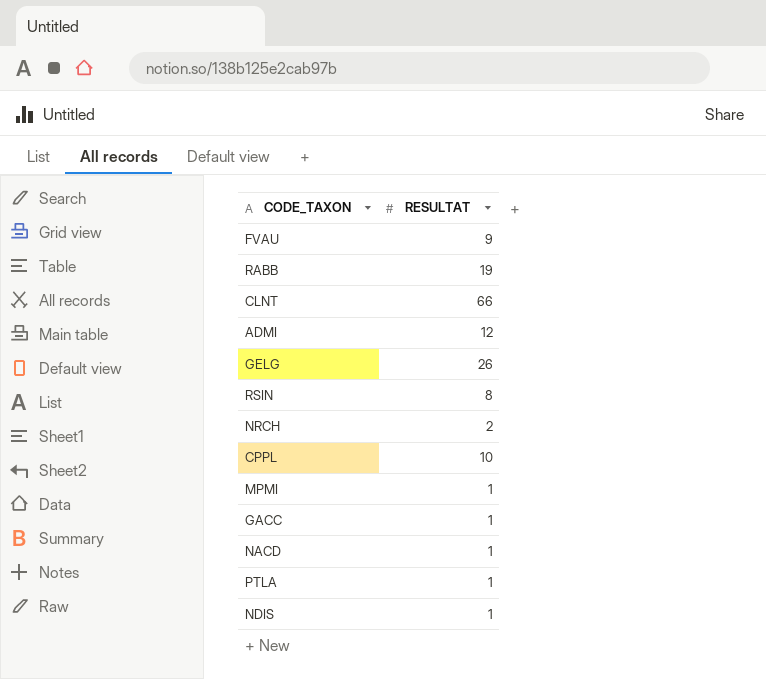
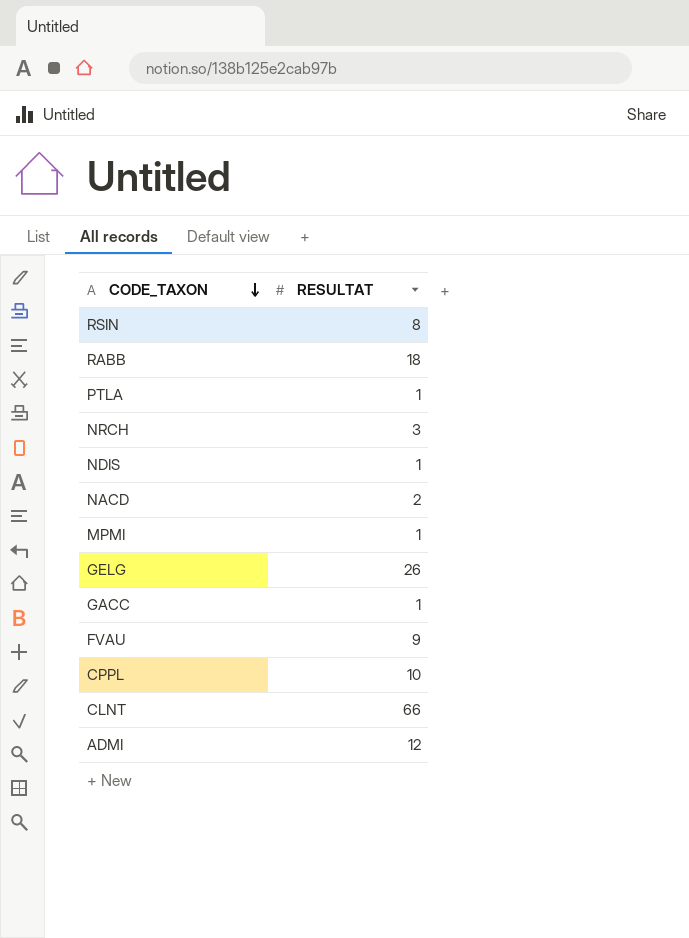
row order: none -> CODE_TAXON descending
RABB | RESULTAT: 19 -> 18
NRCH | RESULTAT: 2 -> 3
NACD | RESULTAT: 1 -> 2

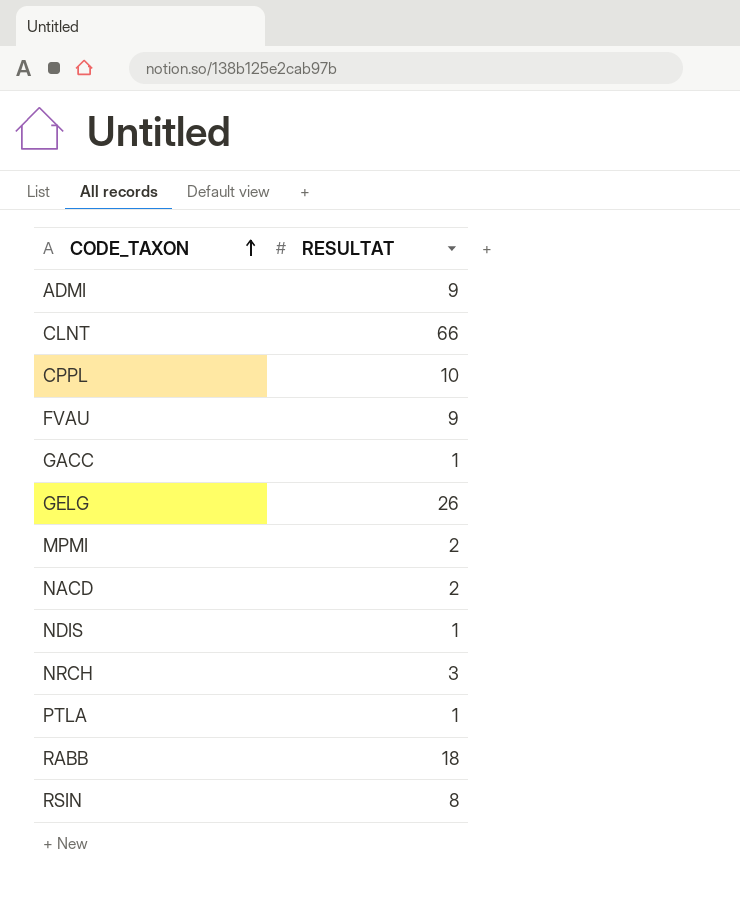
row order: CODE_TAXON descending -> CODE_TAXON ascending
ADMI | RESULTAT: 12 -> 9
MPMI | RESULTAT: 1 -> 2

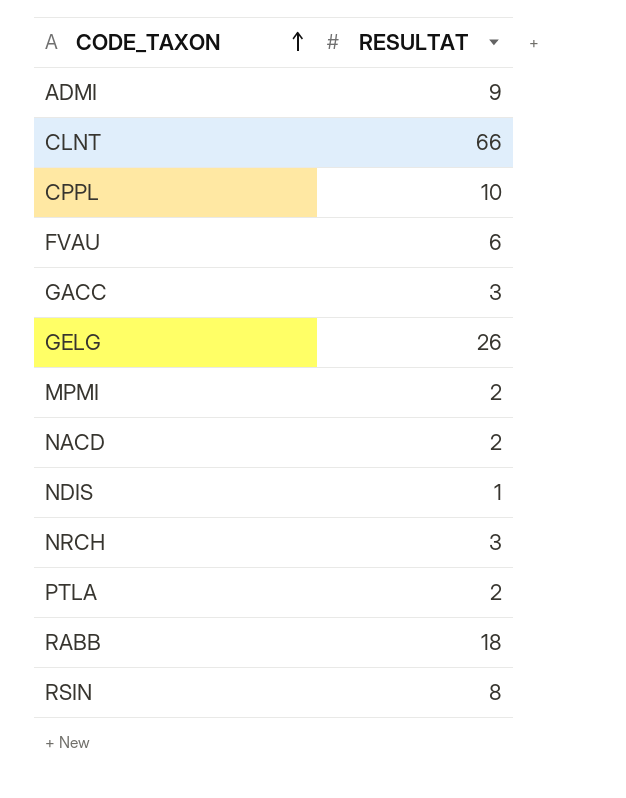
FVAU | RESULTAT: 9 -> 6
GACC | RESULTAT: 1 -> 3
PTLA | RESULTAT: 1 -> 2

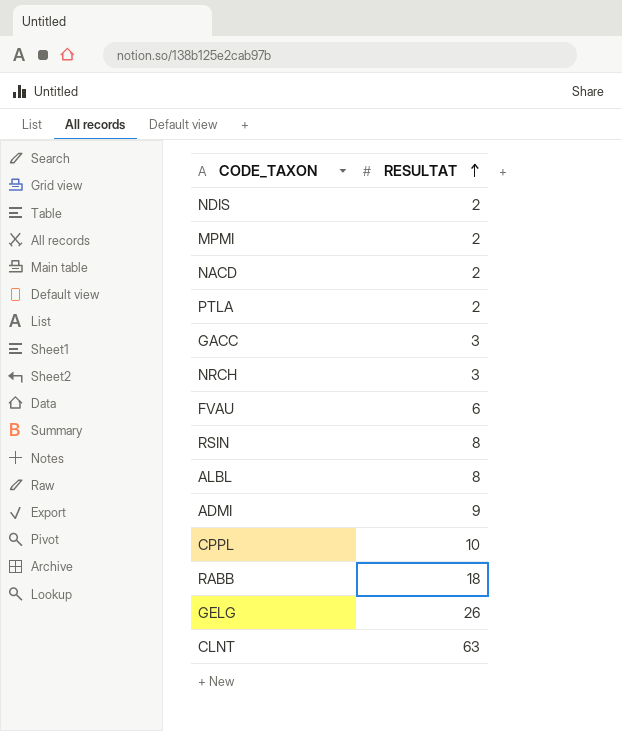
row order: CODE_TAXON ascending -> RESULTAT ascending
NDIS | RESULTAT: 1 -> 2
row ALBL: none -> 8
CLNT | RESULTAT: 66 -> 63

